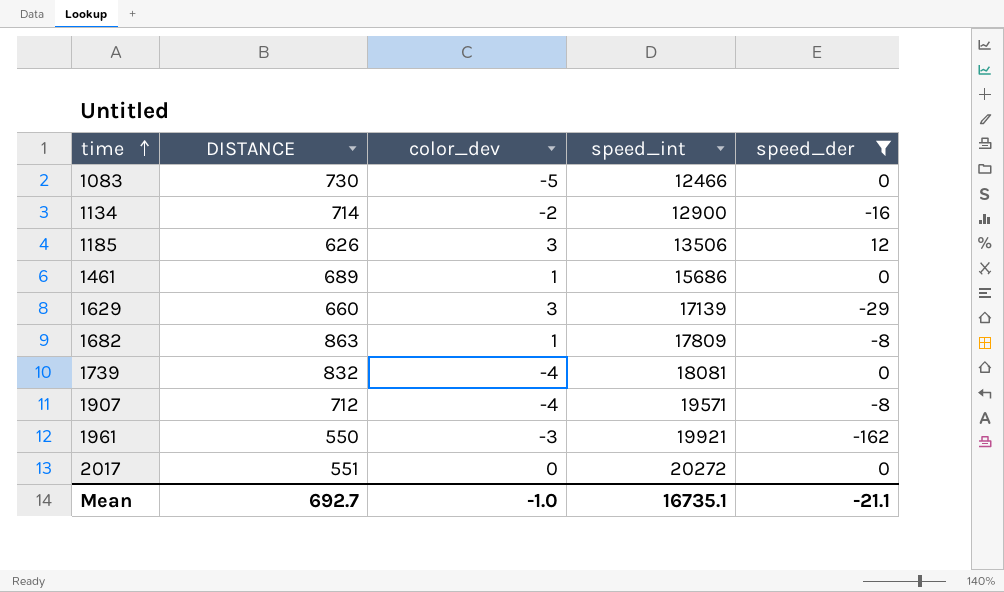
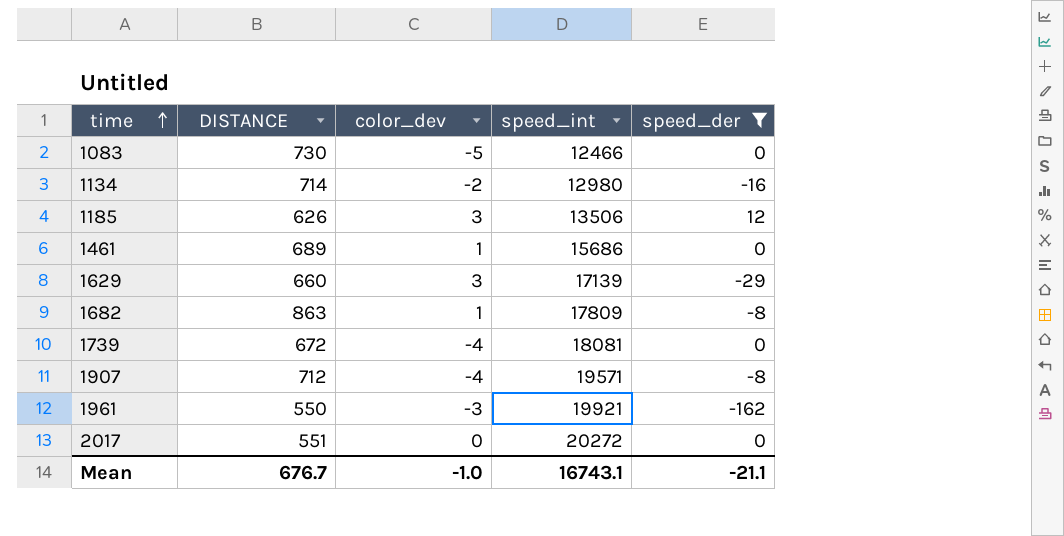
1134 | speed_int: 12900 -> 12980
1739 | DISTANCE: 832 -> 672
Mean | DISTANCE: 692.7 -> 676.7
Mean | speed_int: 16735.1 -> 16743.1

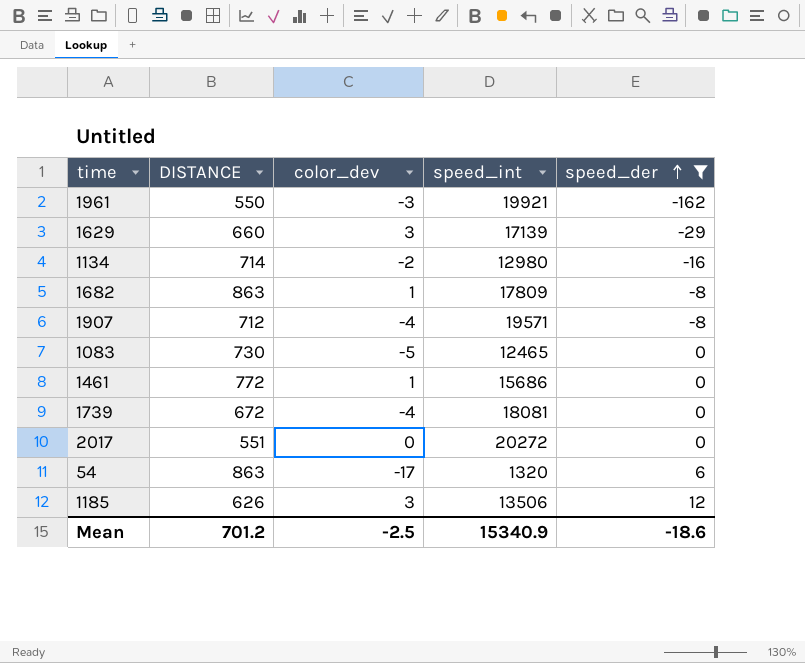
row order: time ascending -> speed_der ascending
1083 | speed_int: 12466 -> 12465
1461 | DISTANCE: 689 -> 772
row 54: none -> 863 | -17 | 1320 | 6
Mean | DISTANCE: 676.7 -> 701.2
Mean | color_dev: -1.0 -> -2.5
Mean | speed_int: 16743.1 -> 15340.9
Mean | speed_der: -21.1 -> -18.6

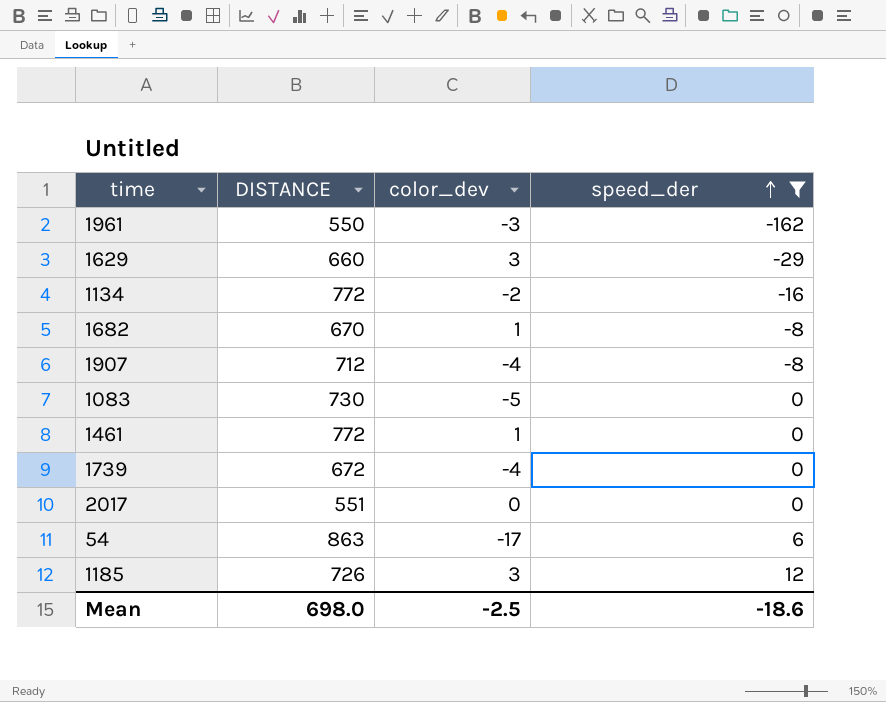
column speed_int | position: 4 -> none
1134 | DISTANCE: 714 -> 772
1682 | DISTANCE: 863 -> 670
1185 | DISTANCE: 626 -> 726
Mean | DISTANCE: 701.2 -> 698.0

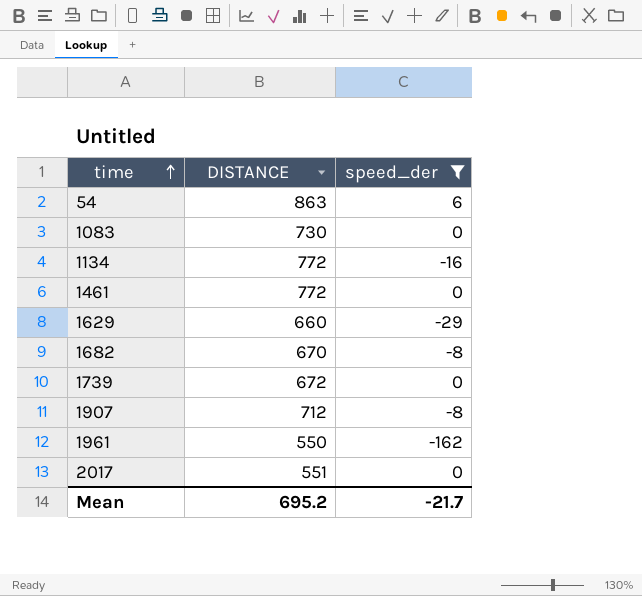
row order: speed_der ascending -> time ascending
column color_dev | position: 3 -> none
row 1185: 726 | 3 | 12 -> none
Mean | DISTANCE: 698.0 -> 695.2
Mean | speed_der: -18.6 -> -21.7

